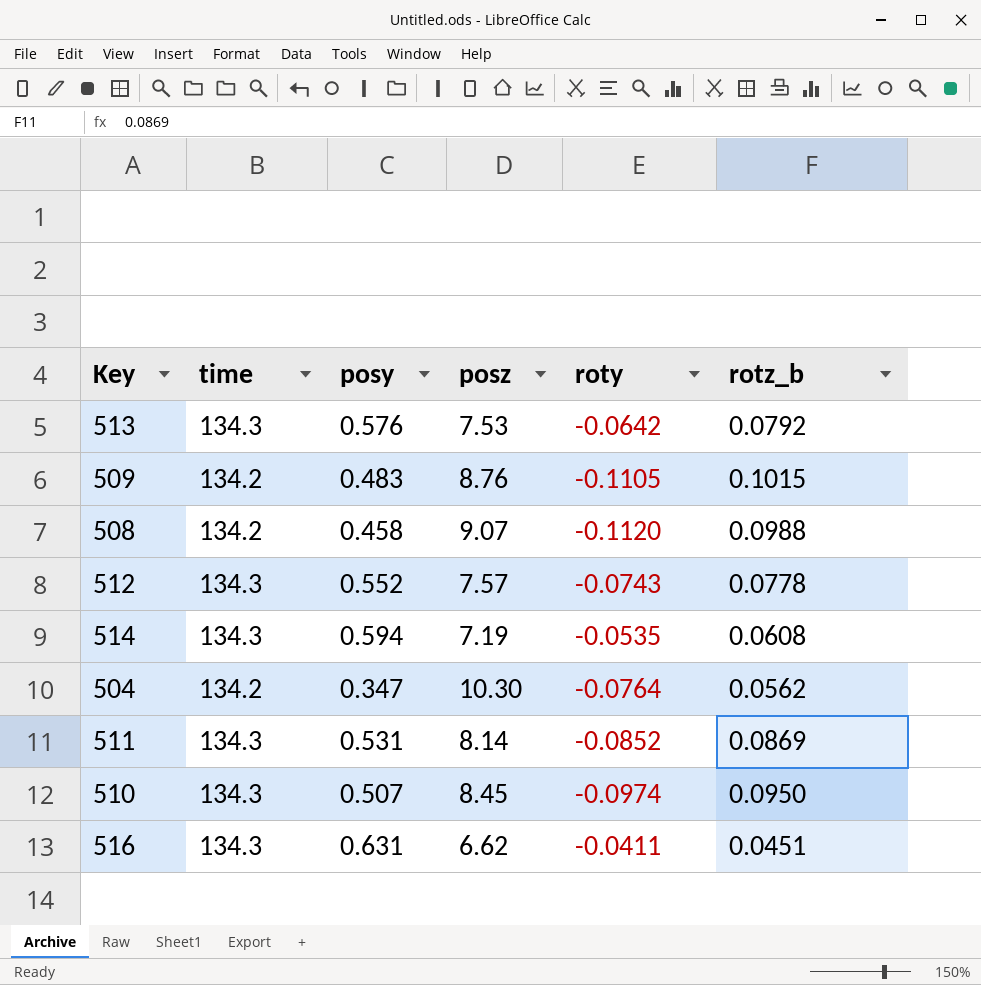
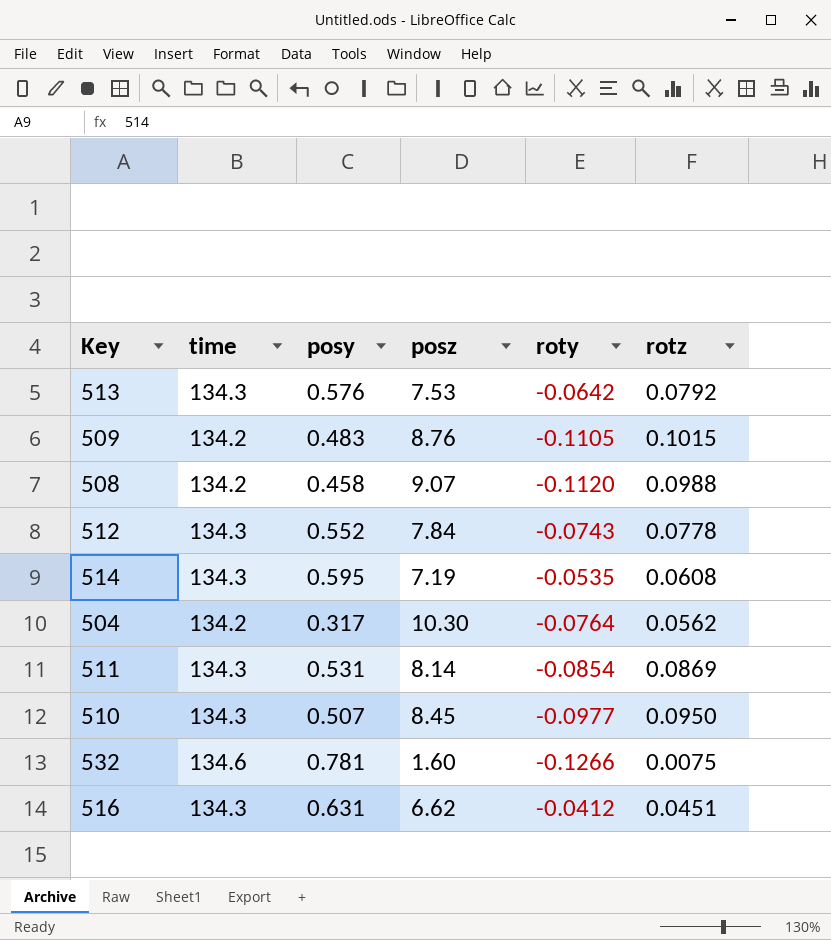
column name: rotz_b -> rotz
512 | posz: 7.57 -> 7.84
514 | posy: 0.594 -> 0.595
504 | posy: 0.347 -> 0.317
511 | roty: -0.0852 -> -0.0854
510 | roty: -0.0974 -> -0.0977
row 532: none -> 134.6 | 0.781 | 1.60 | -0.1266 | 0.0075
516 | roty: -0.0411 -> -0.0412

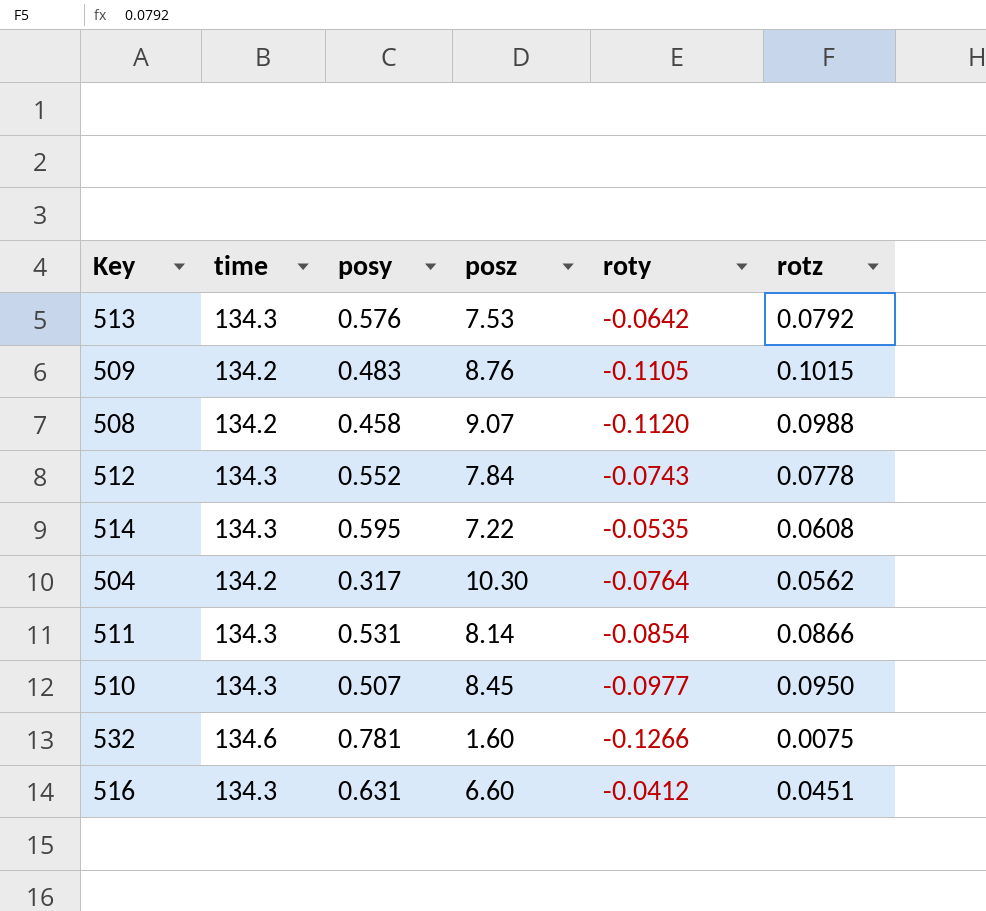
514 | posz: 7.19 -> 7.22
511 | rotz: 0.0869 -> 0.0866
516 | posz: 6.62 -> 6.60

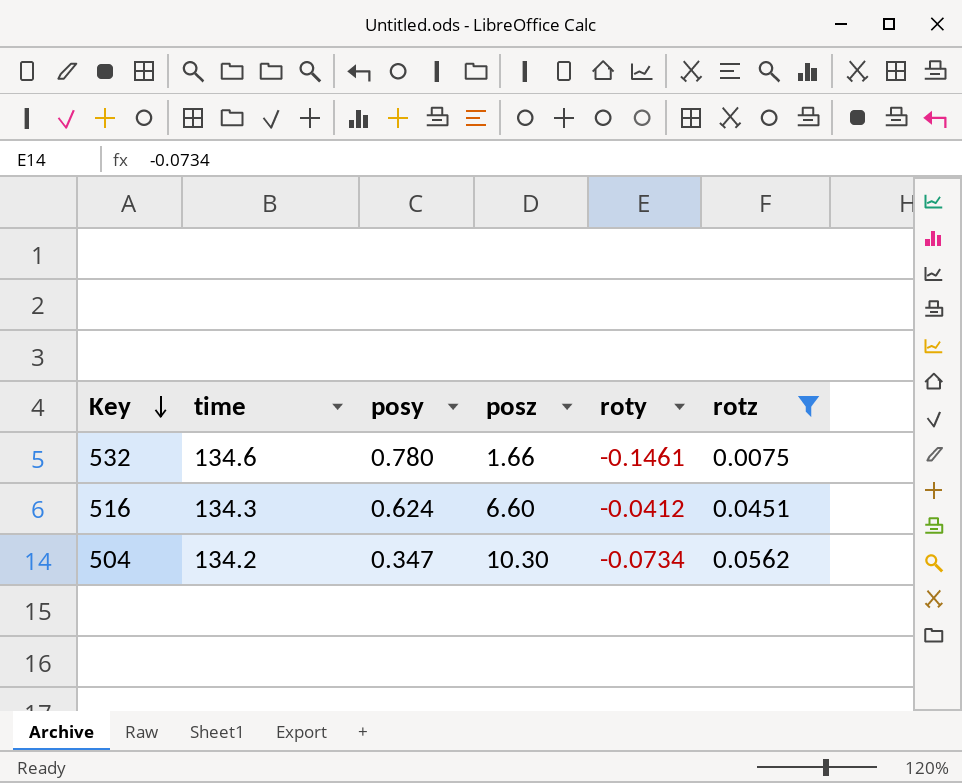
filter: none -> rotz <= 0.0562
row order: none -> Key descending
532 | posy: 0.781 -> 0.780
532 | posz: 1.60 -> 1.66
532 | roty: -0.1266 -> -0.1461
516 | posy: 0.631 -> 0.624
504 | posy: 0.317 -> 0.347
504 | roty: -0.0764 -> -0.0734

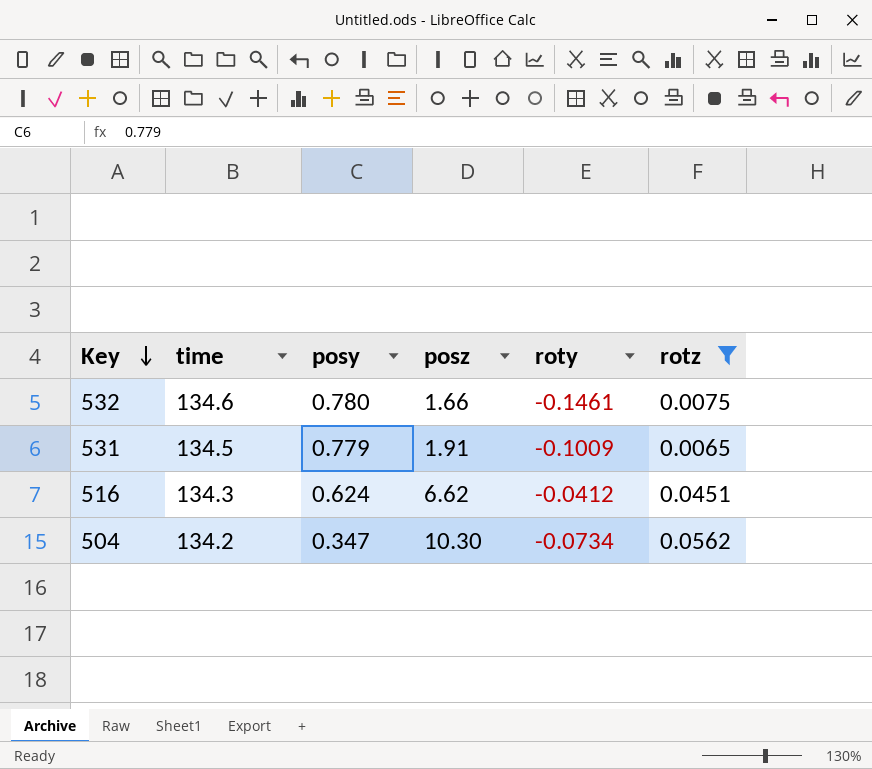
row 531: none -> 134.5 | 0.779 | 1.91 | -0.1009 | 0.0065
516 | posz: 6.60 -> 6.62

